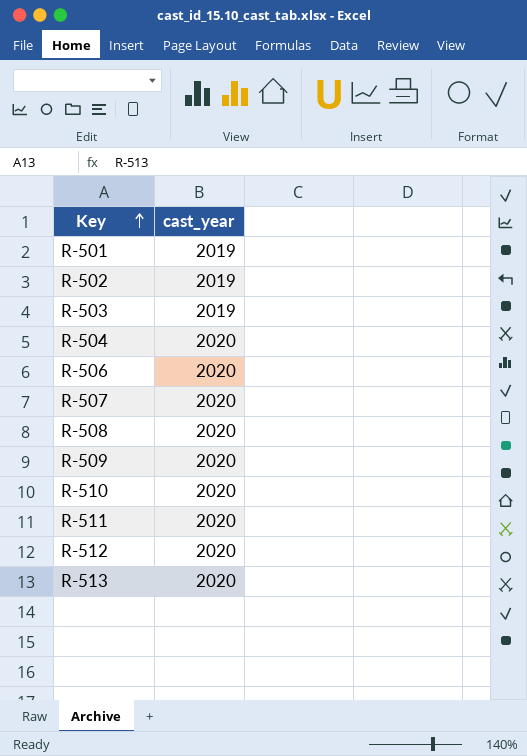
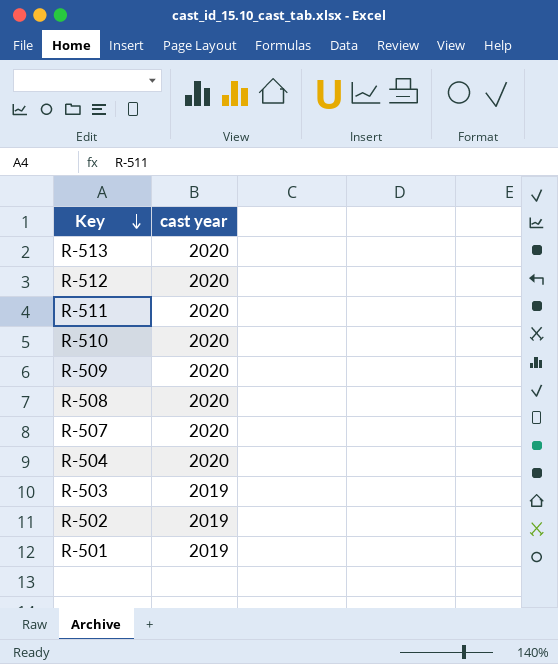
row order: Key ascending -> Key descending
column name: cast_year -> cast year
row R-506: 2020 -> none

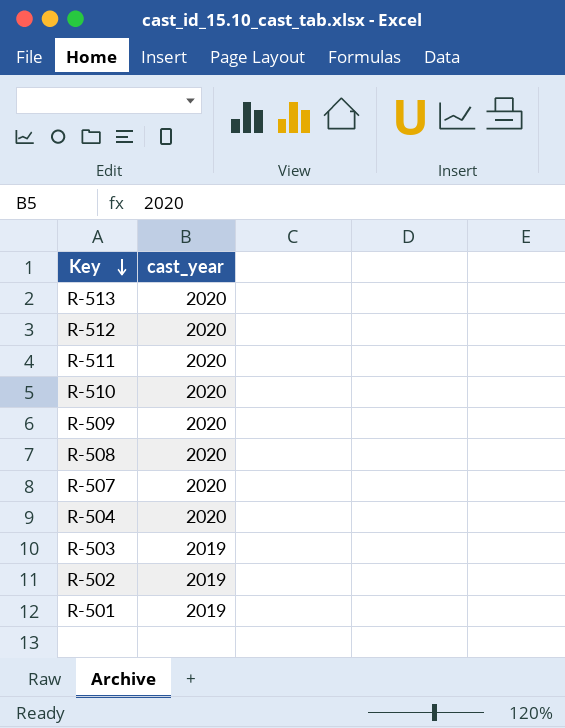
column name: cast year -> cast_year

